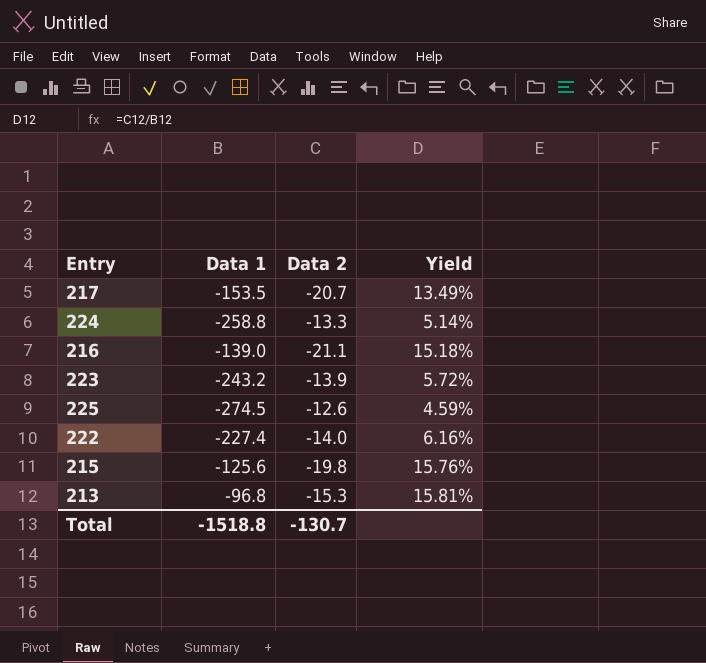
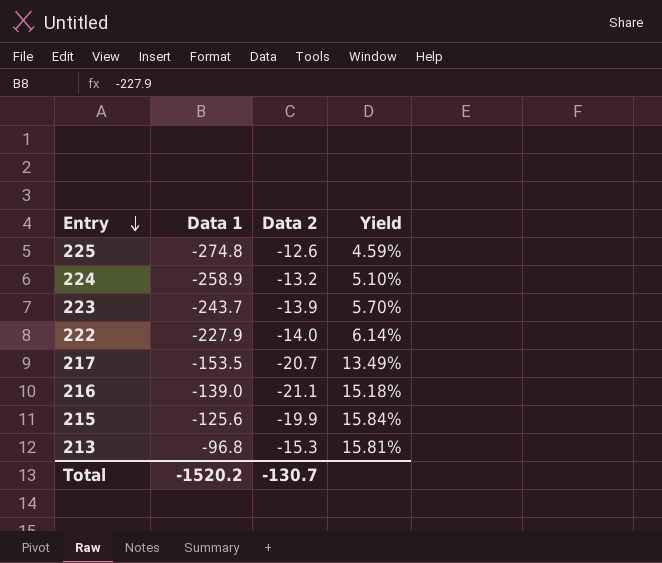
row order: none -> Entry descending
225 | Data 1: -274.5 -> -274.8
224 | Data 1: -258.8 -> -258.9
224 | Data 2: -13.3 -> -13.2
224 | Yield: 5.14% -> 5.10%
223 | Data 1: -243.2 -> -243.7
223 | Yield: 5.72% -> 5.70%
222 | Data 1: -227.4 -> -227.9
222 | Yield: 6.16% -> 6.14%
215 | Data 2: -19.8 -> -19.9
215 | Yield: 15.76% -> 15.84%
Total | Data 1: -1518.8 -> -1520.2

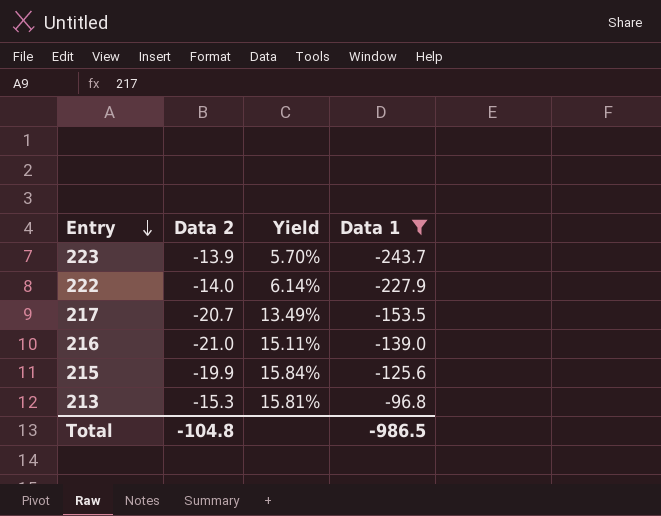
filter: none -> Data 1 >= -243.7
column Data 1 | position: 2 -> 4
216 | Data 2: -21.1 -> -21.0
216 | Yield: 15.18% -> 15.11%
Total | Data 2: -130.7 -> -104.8
Total | Data 1: -1520.2 -> -986.5

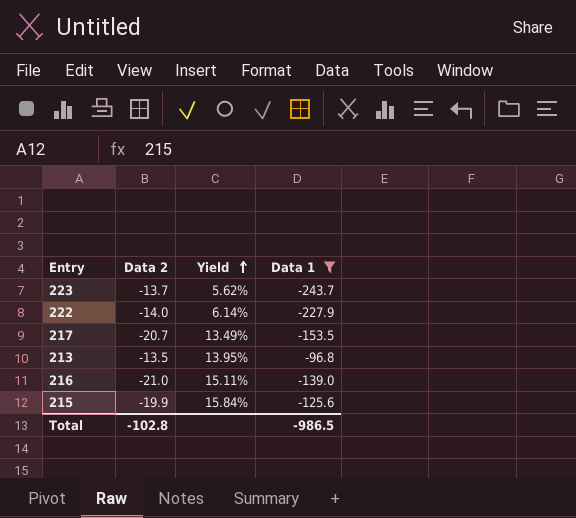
row order: Entry descending -> Yield ascending
223 | Data 2: -13.9 -> -13.7
223 | Yield: 5.70% -> 5.62%
213 | Data 2: -15.3 -> -13.5
213 | Yield: 15.81% -> 13.95%
Total | Data 2: -104.8 -> -102.8

